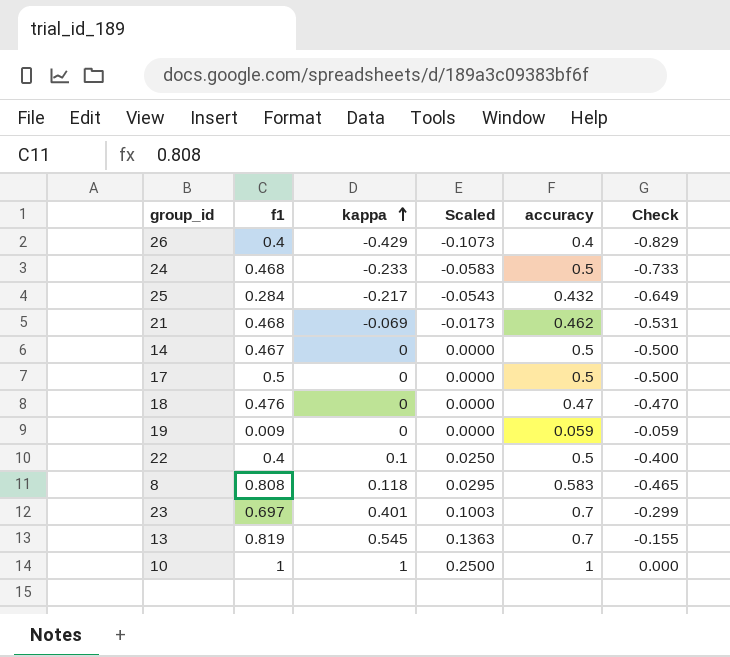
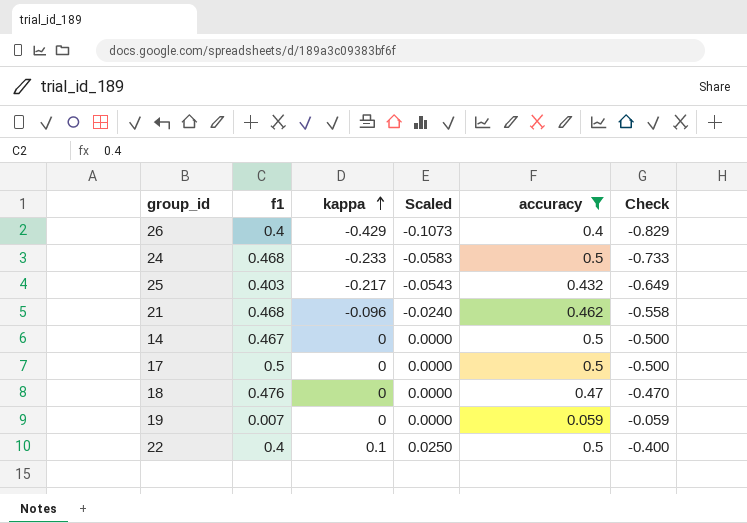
filter: none -> accuracy <= 0.5
25 | f1: 0.284 -> 0.403
21 | kappa: -0.069 -> -0.096
21 | Scaled: -0.0173 -> -0.0240
21 | Check: -0.531 -> -0.558
19 | f1: 0.009 -> 0.007

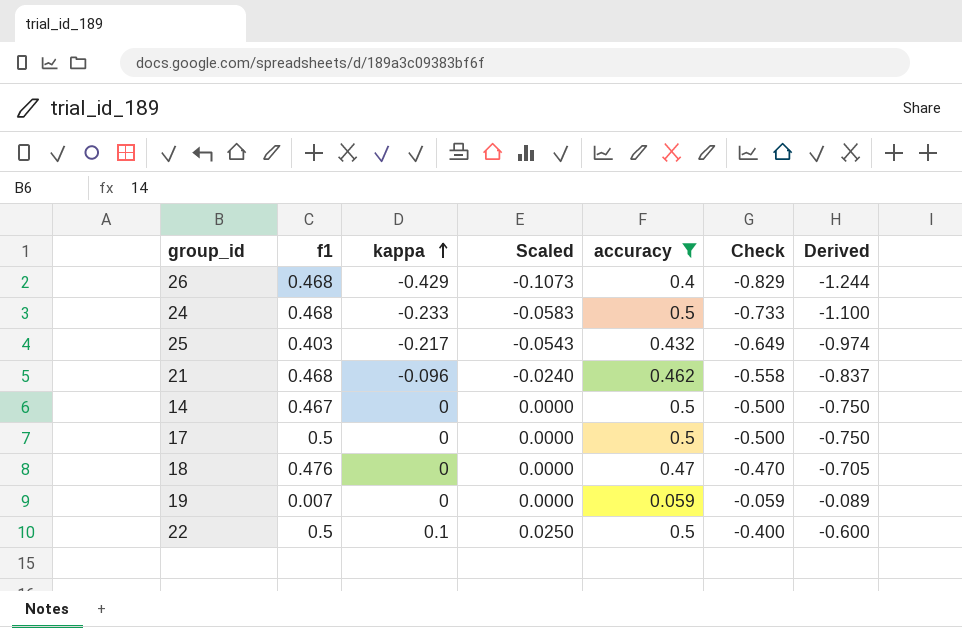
column Derived | formula: none -> [Check] * 1.5
26 | f1: 0.4 -> 0.468
22 | f1: 0.4 -> 0.5

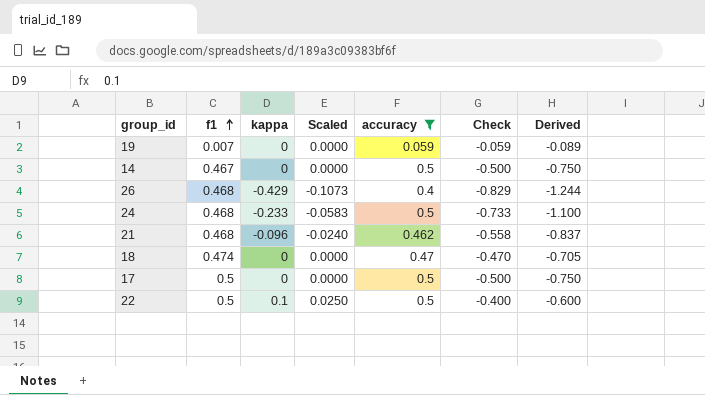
row order: kappa ascending -> f1 ascending
row 25: 0.403 | -0.217 | -0.0543 | 0.432 | -0.649 | -0.974 -> none
18 | f1: 0.476 -> 0.474

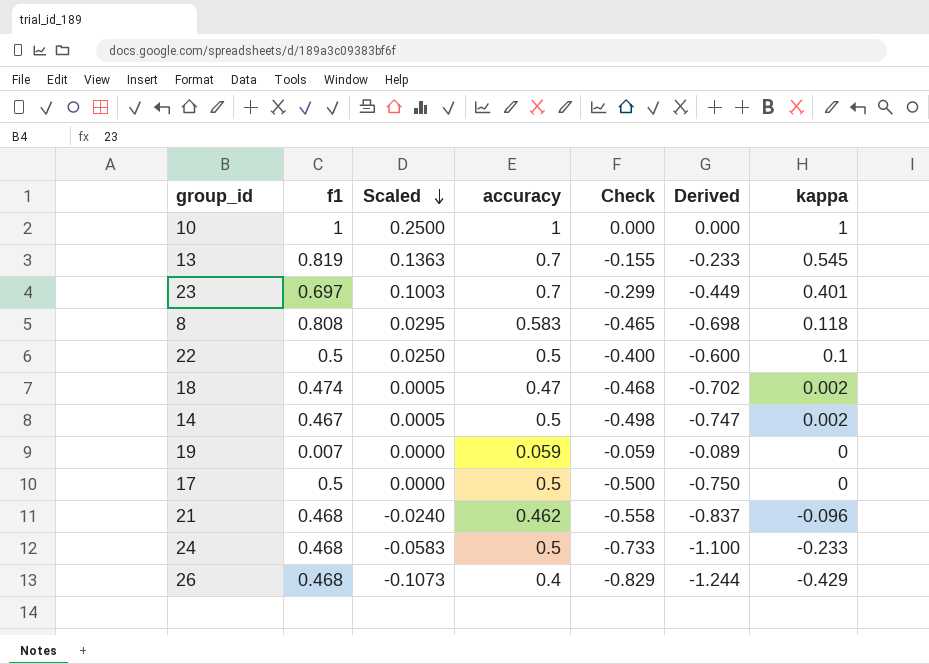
filter: accuracy <= 0.5 -> none
row order: f1 ascending -> Scaled descending
column kappa | position: 3 -> 7
18 | Scaled: 0.0000 -> 0.0005
18 | Check: -0.470 -> -0.468
18 | Derived: -0.705 -> -0.702
18 | kappa: 0 -> 0.002
14 | Scaled: 0.0000 -> 0.0005
14 | Check: -0.500 -> -0.498
14 | Derived: -0.750 -> -0.747
14 | kappa: 0 -> 0.002

